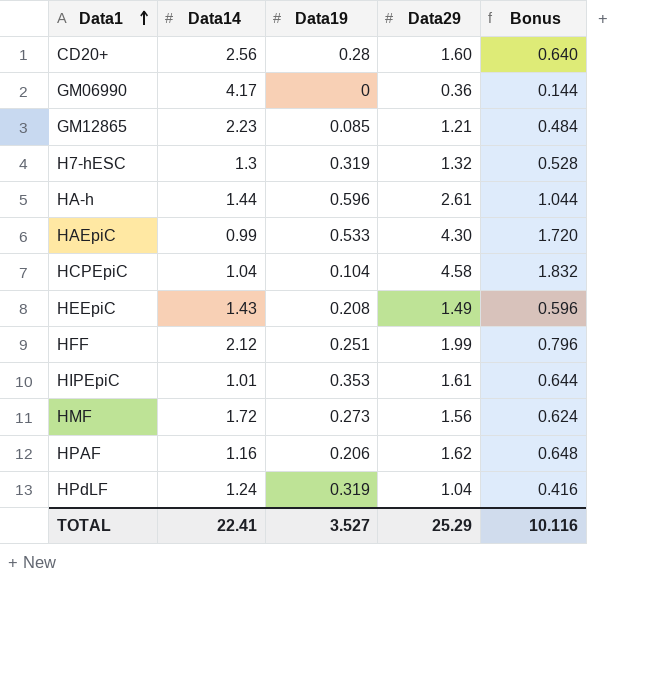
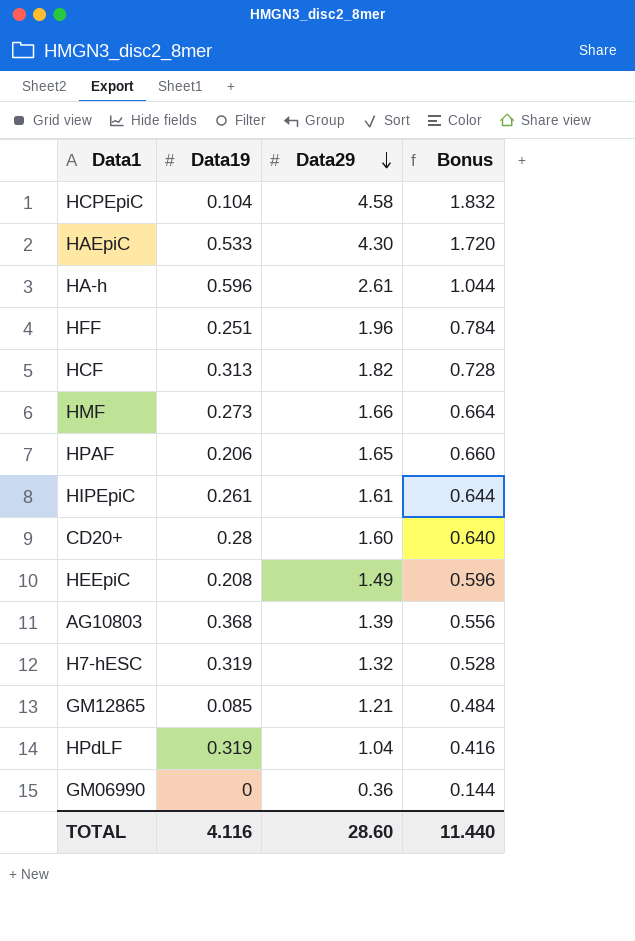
row order: Data1 ascending -> Data29 descending
column Data14 | position: 2 -> none
HFF | Data29: 1.99 -> 1.96
HFF | Bonus: 0.796 -> 0.784
row HCF: none -> 0.313 | 1.82 | 0.728
HMF | Data29: 1.56 -> 1.66
HMF | Bonus: 0.624 -> 0.664
HPAF | Data29: 1.62 -> 1.65
HPAF | Bonus: 0.648 -> 0.660
HIPEpiC | Data19: 0.353 -> 0.261
row AG10803: none -> 0.368 | 1.39 | 0.556
TOTAL | Data19: 3.527 -> 4.116
TOTAL | Data29: 25.29 -> 28.60
TOTAL | Bonus: 10.116 -> 11.440

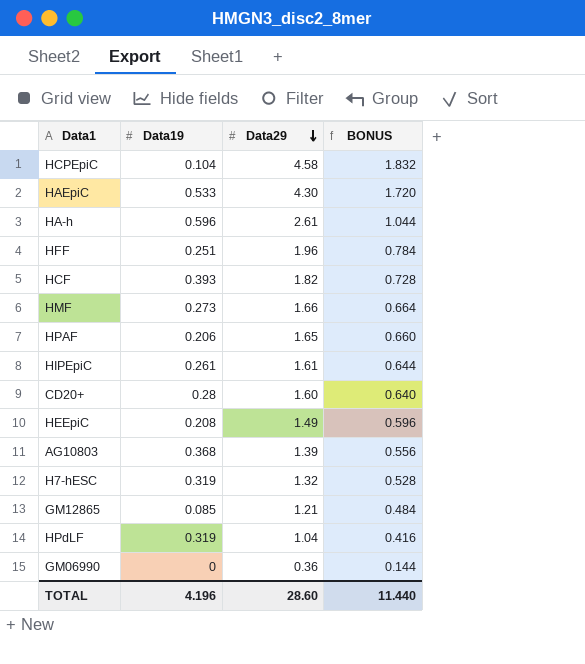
column name: Bonus -> BONUS
HCF | Data19: 0.313 -> 0.393
TOTAL | Data19: 4.116 -> 4.196

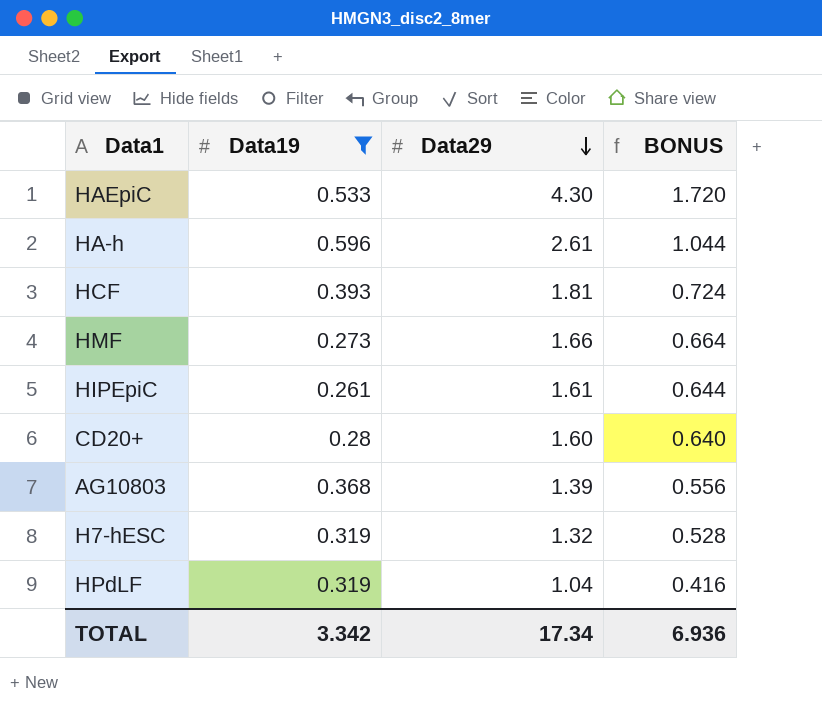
filter: none -> Data19 >= 0.261
HCF | Data29: 1.82 -> 1.81
HCF | BONUS: 0.728 -> 0.724
TOTAL | Data19: 4.196 -> 3.342
TOTAL | Data29: 28.60 -> 17.34
TOTAL | BONUS: 11.440 -> 6.936

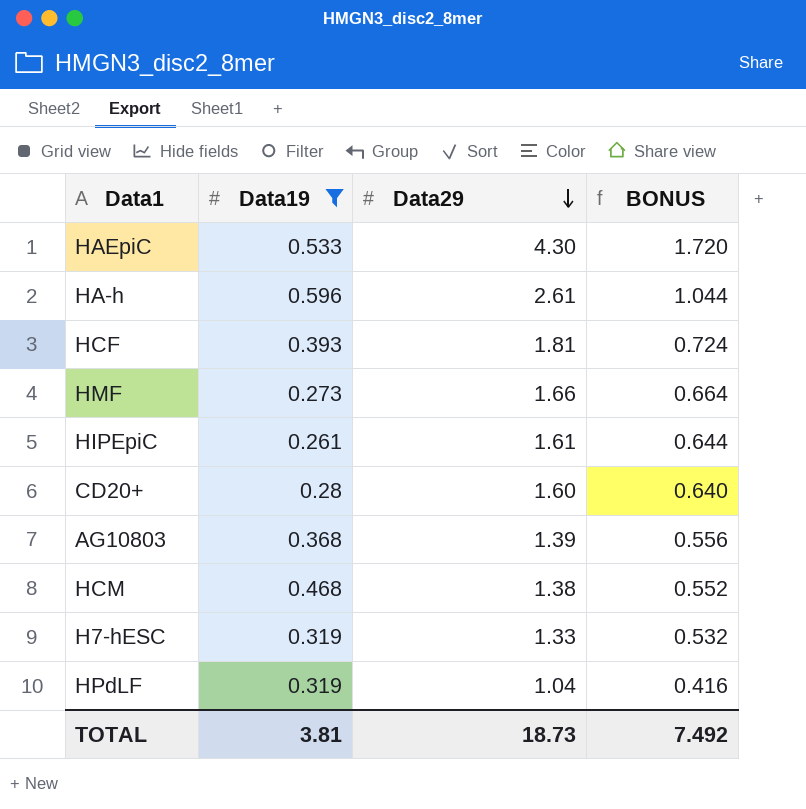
row HCM: none -> 0.468 | 1.38 | 0.552
H7-hESC | Data29: 1.32 -> 1.33
H7-hESC | BONUS: 0.528 -> 0.532
TOTAL | Data19: 3.342 -> 3.81
TOTAL | Data29: 17.34 -> 18.73
TOTAL | BONUS: 6.936 -> 7.492

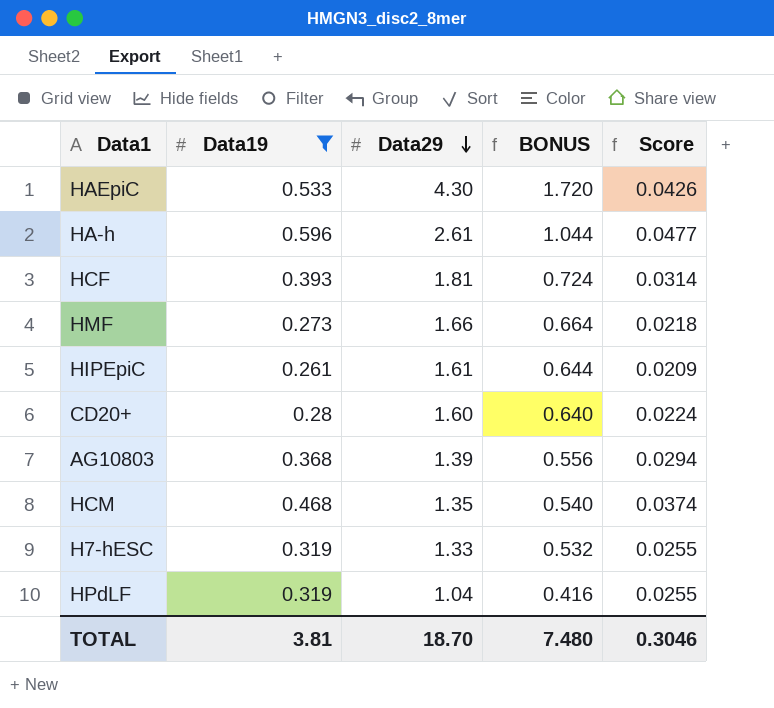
column Score | formula: none -> [Data19] * 0.08
HCM | Data29: 1.38 -> 1.35
HCM | BONUS: 0.552 -> 0.540
TOTAL | Data29: 18.73 -> 18.70
TOTAL | BONUS: 7.492 -> 7.480

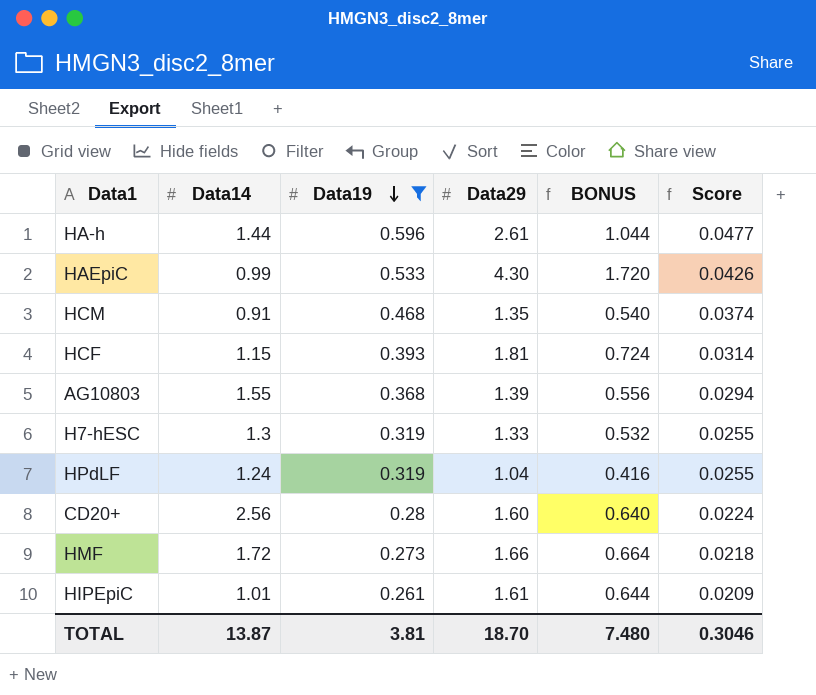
row order: Data29 descending -> Data19 descending
column Data14 | position: none -> 2

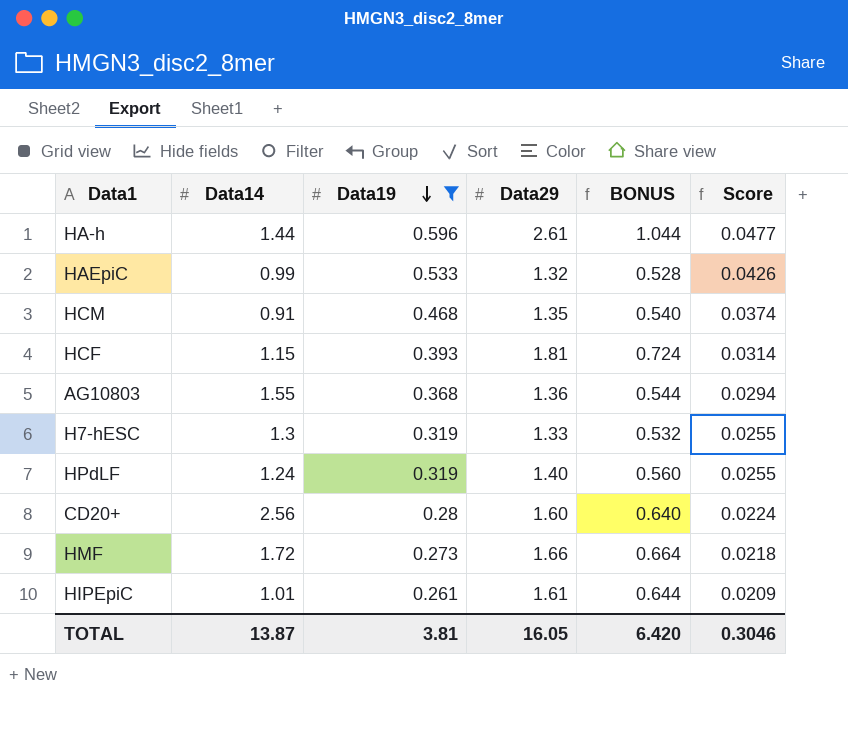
HAEpiC | Data29: 4.30 -> 1.32
HAEpiC | BONUS: 1.720 -> 0.528
AG10803 | Data29: 1.39 -> 1.36
AG10803 | BONUS: 0.556 -> 0.544
HPdLF | Data29: 1.04 -> 1.40
HPdLF | BONUS: 0.416 -> 0.560
TOTAL | Data29: 18.70 -> 16.05
TOTAL | BONUS: 7.480 -> 6.420

